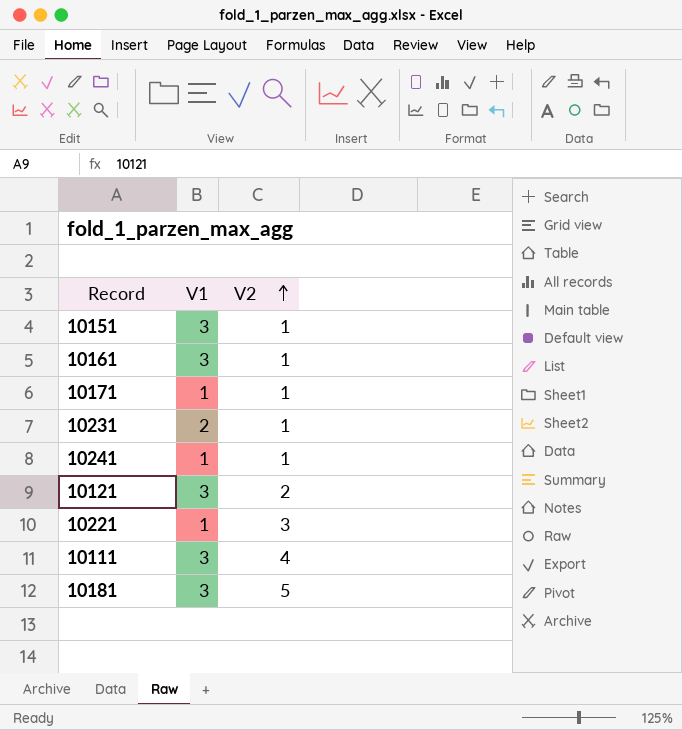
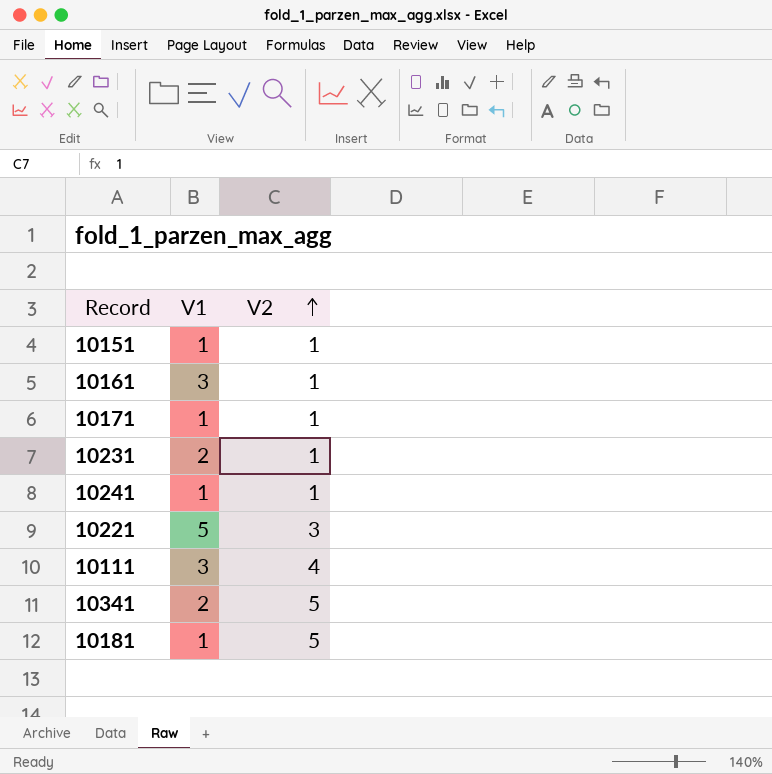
row 10121: 3 | 2 -> none
10151 | V1: 3 -> 1
10221 | V1: 1 -> 5
row 10341: none -> 2 | 5
10181 | V1: 3 -> 1

